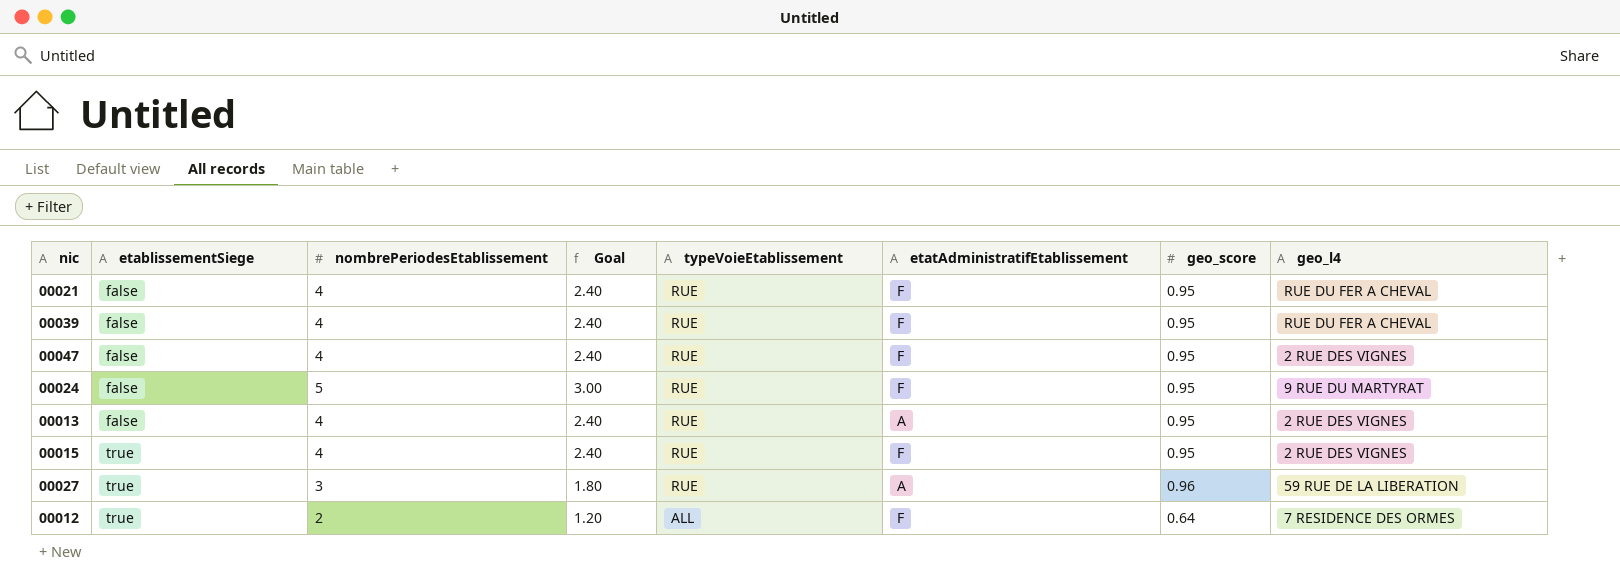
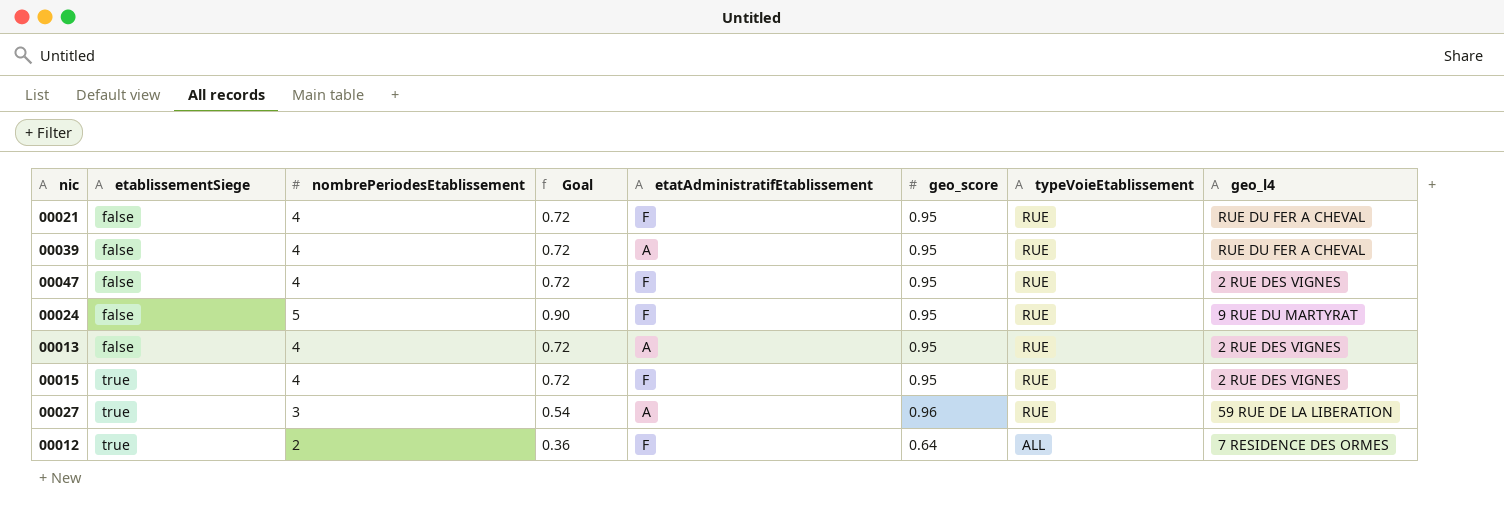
column Goal | formula: [nombrePeriodesEtablissement] * 0.6 -> [nombrePeriodesEtablissement] * 0.18
column typeVoieEtablissement | position: 5 -> 7
00039 | etatAdministratifEtablissement: F -> A

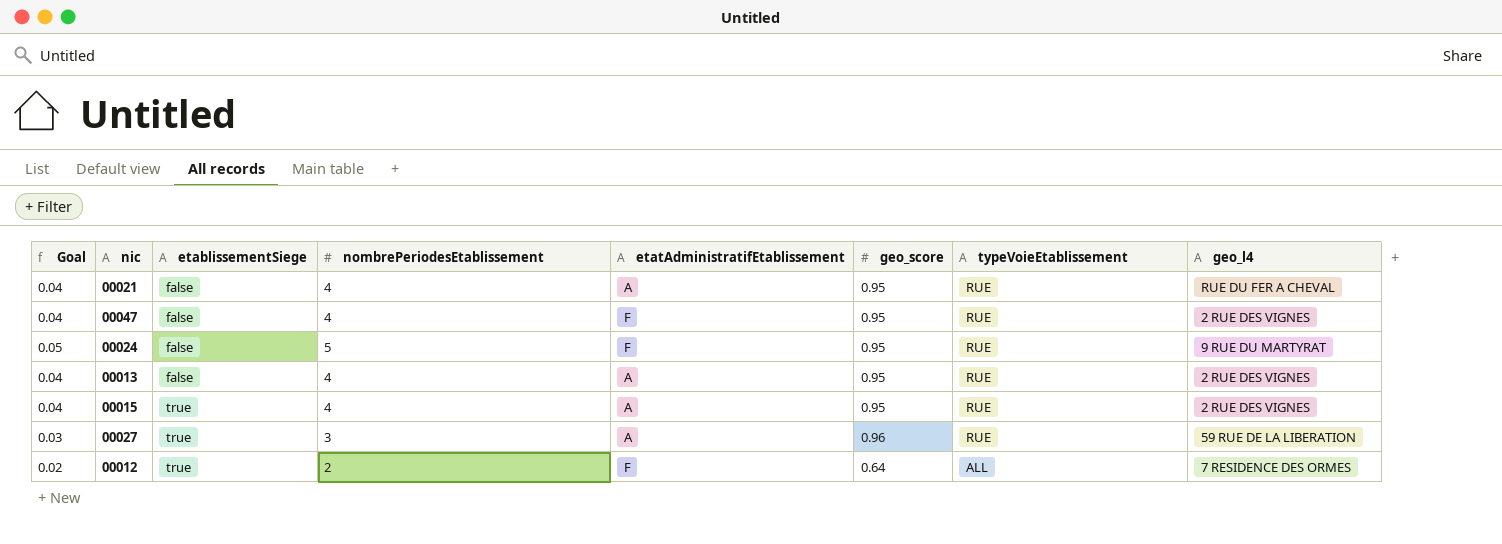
column Goal | formula: [nombrePeriodesEtablissement] * 0.18 -> [nombrePeriodesEtablissement] * 0.01
column Goal | position: 4 -> 1
row 00039: false | 4 | 0.72 | A | 0.95 | RUE | RUE DU FER A CHEVAL -> none
00021 | etatAdministratifEtablissement: F -> A
00015 | etatAdministratifEtablissement: F -> A

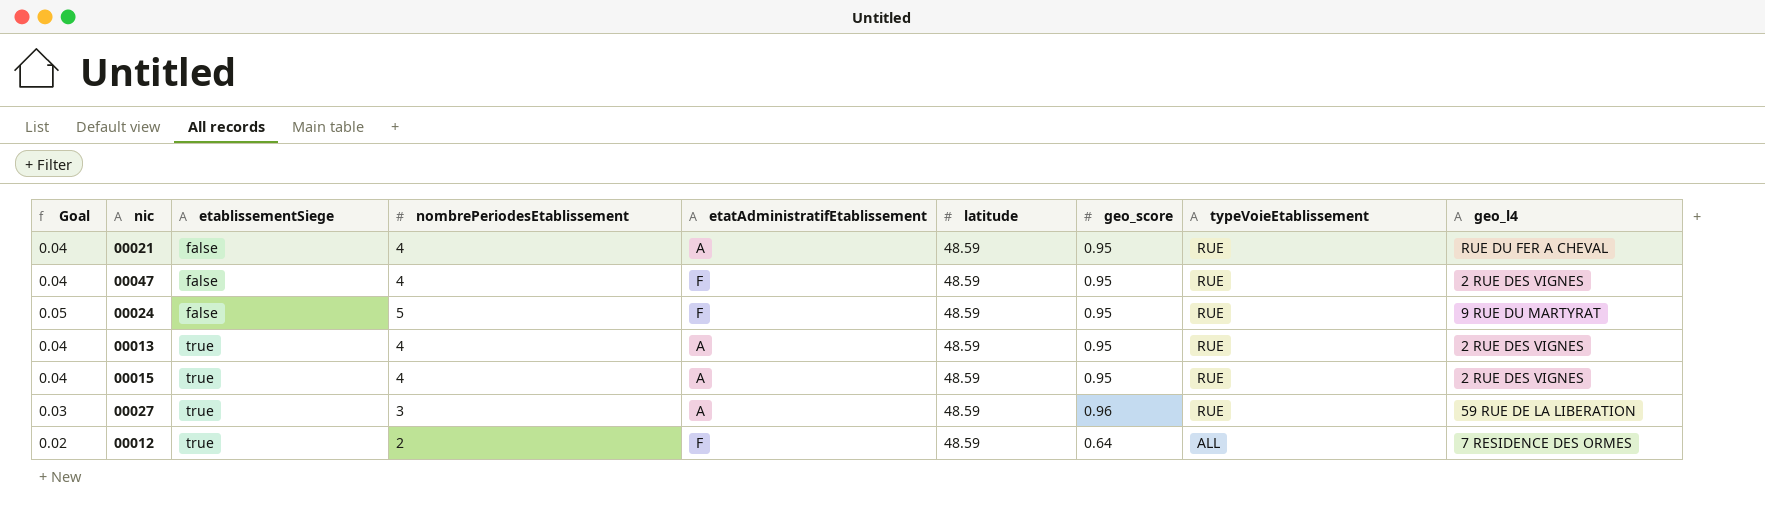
column latitude | position: none -> 6
00013 | etablissementSiege: false -> true

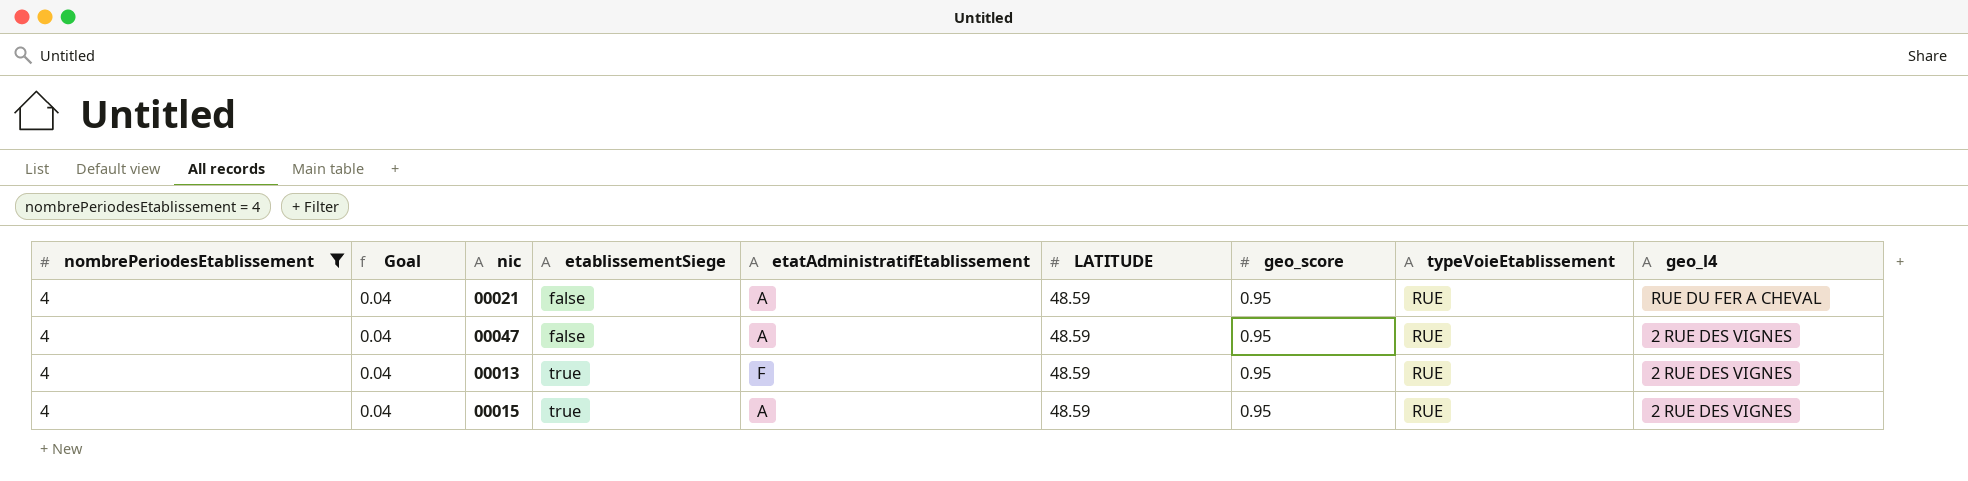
filter: none -> nombrePeriodesEtablissement = 4
column nombrePeriodesEtablissement | position: 4 -> 1
column name: latitude -> LATITUDE
00047 | etatAdministratifEtablissement: F -> A
00013 | etatAdministratifEtablissement: A -> F

